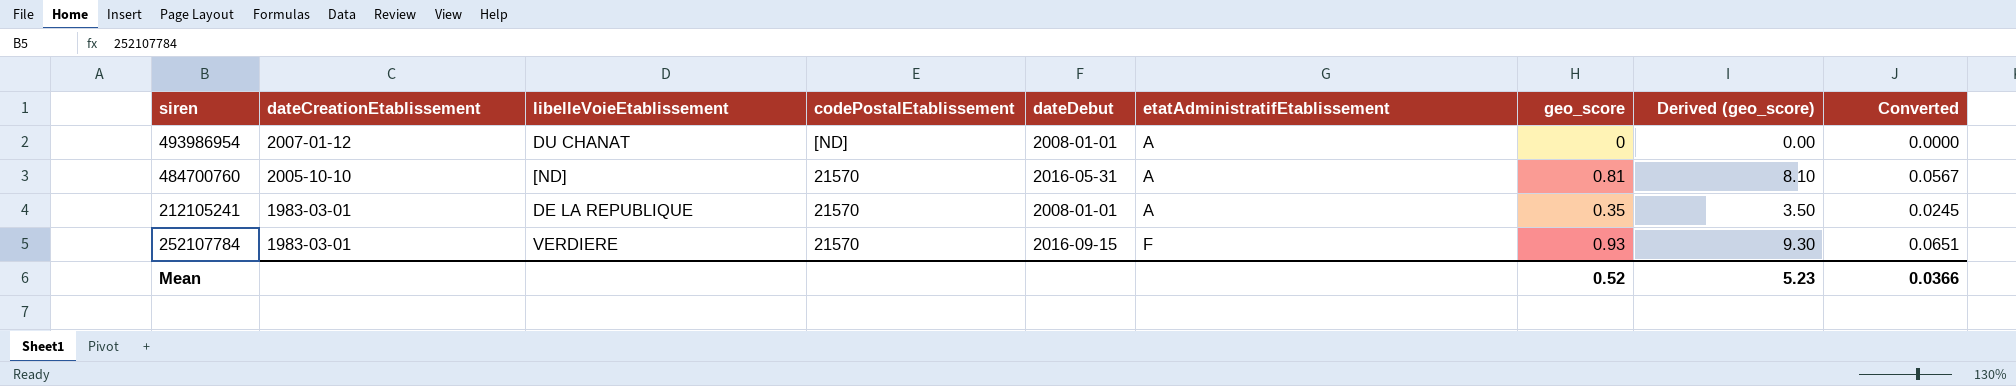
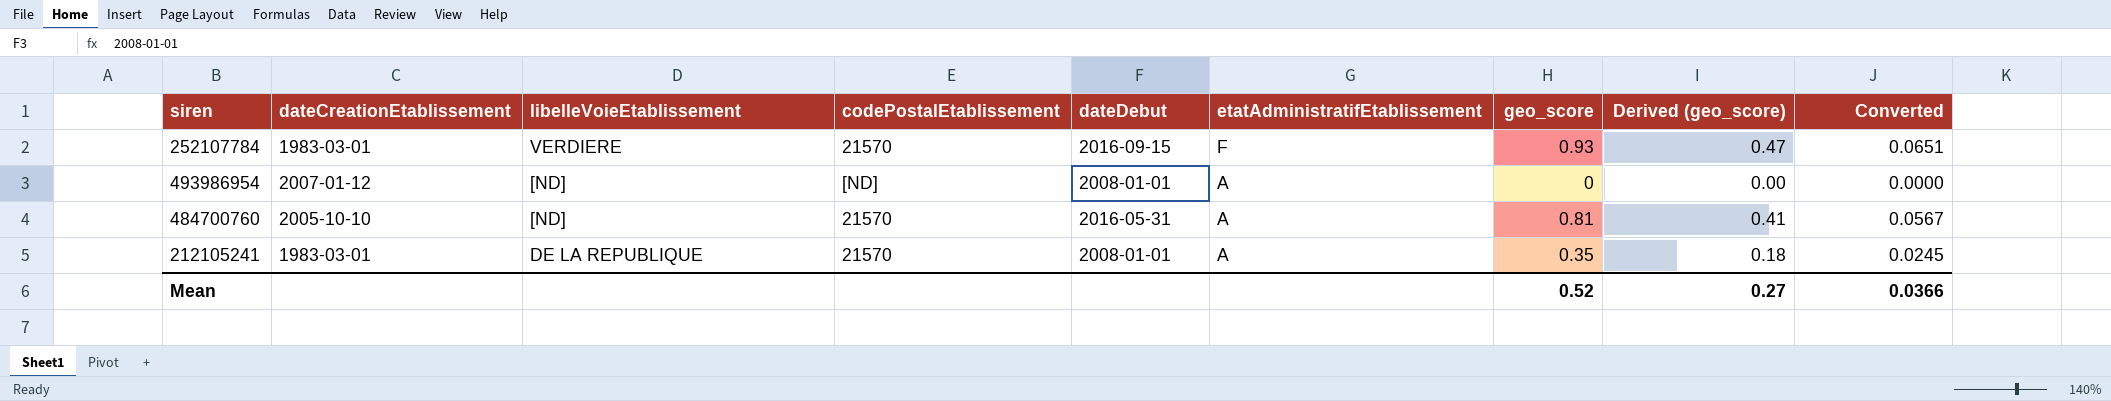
row order: dateCreationEtablissement descending -> etatAdministratifEtablissement descending
column Derived (geo_score) | formula: [geo_score] * 10 -> [geo_score] * 0.5
493986954 | libelleVoieEtablissement: DU CHANAT -> [ND]
Mean | Derived (geo_score): 5.23 -> 0.27

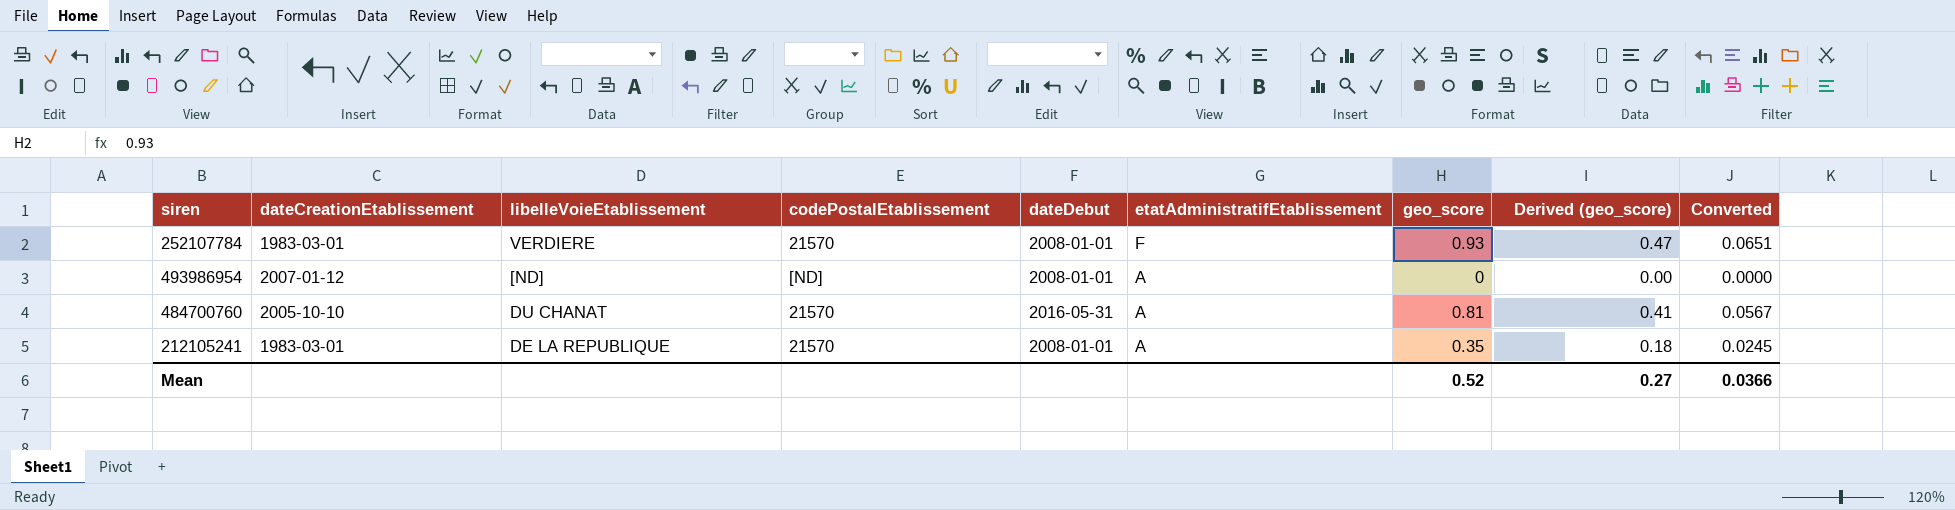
252107784 | dateDebut: 2016-09-15 -> 2008-01-01
484700760 | libelleVoieEtablissement: [ND] -> DU CHANAT

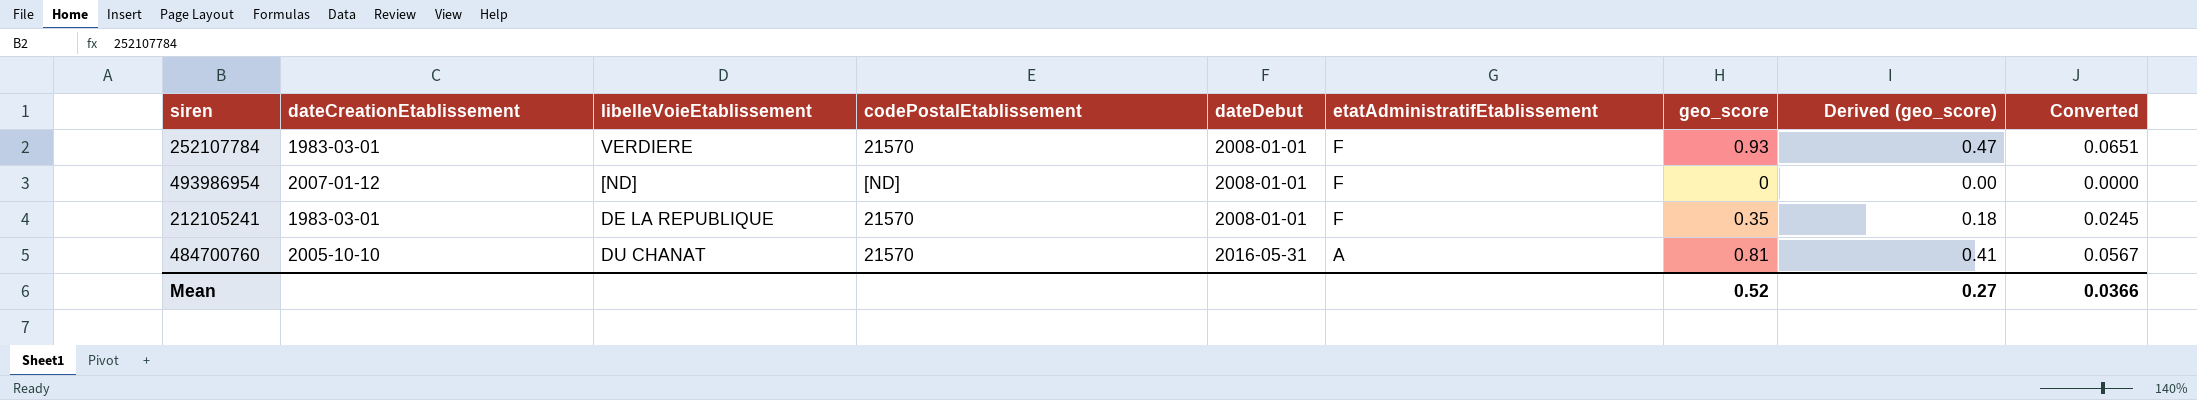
row order: etatAdministratifEtablissement descending -> dateDebut ascending
493986954 | etatAdministratifEtablissement: A -> F
212105241 | etatAdministratifEtablissement: A -> F

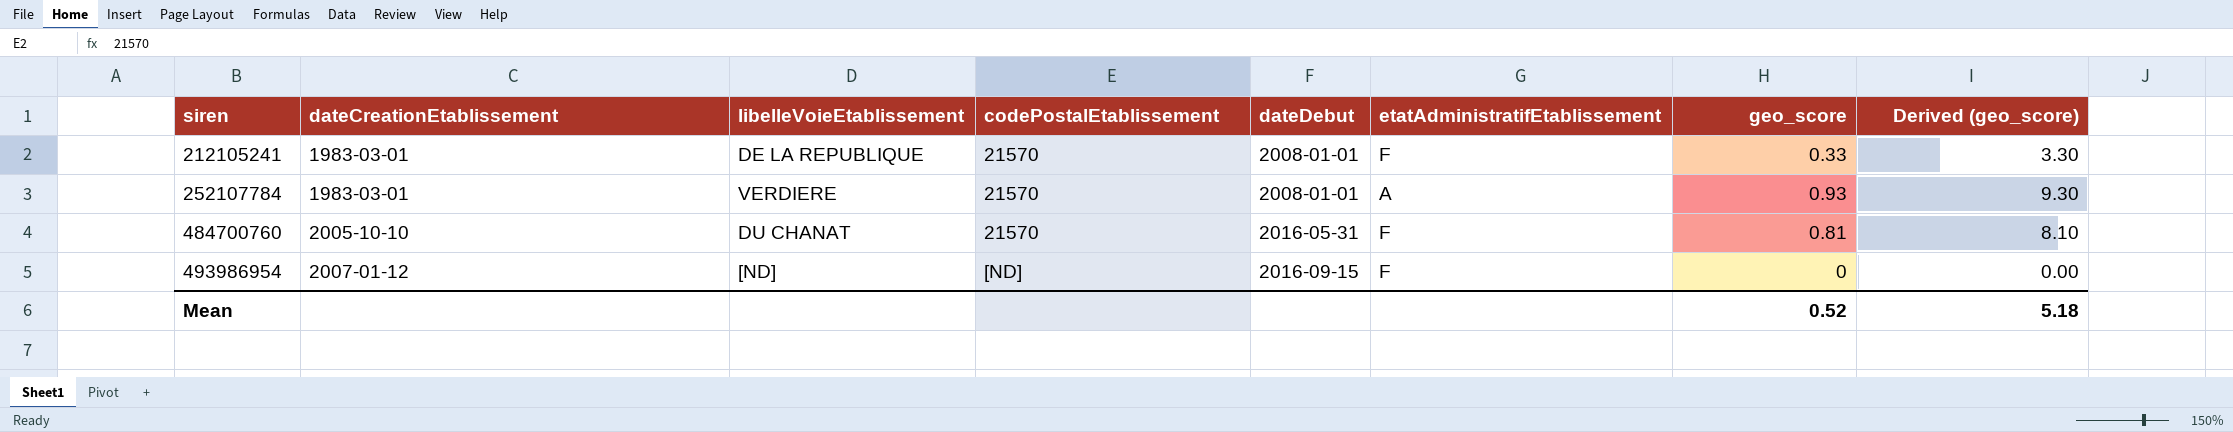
row order: dateDebut ascending -> siren ascending
column Converted | formula: [geo_score] * 0.07 -> none
column Derived (geo_score) | formula: [geo_score] * 0.5 -> [geo_score] * 10
212105241 | geo_score: 0.35 -> 0.33
252107784 | etatAdministratifEtablissement: F -> A
484700760 | etatAdministratifEtablissement: A -> F
493986954 | dateDebut: 2008-01-01 -> 2016-09-15
Mean | Derived (geo_score): 0.27 -> 5.18

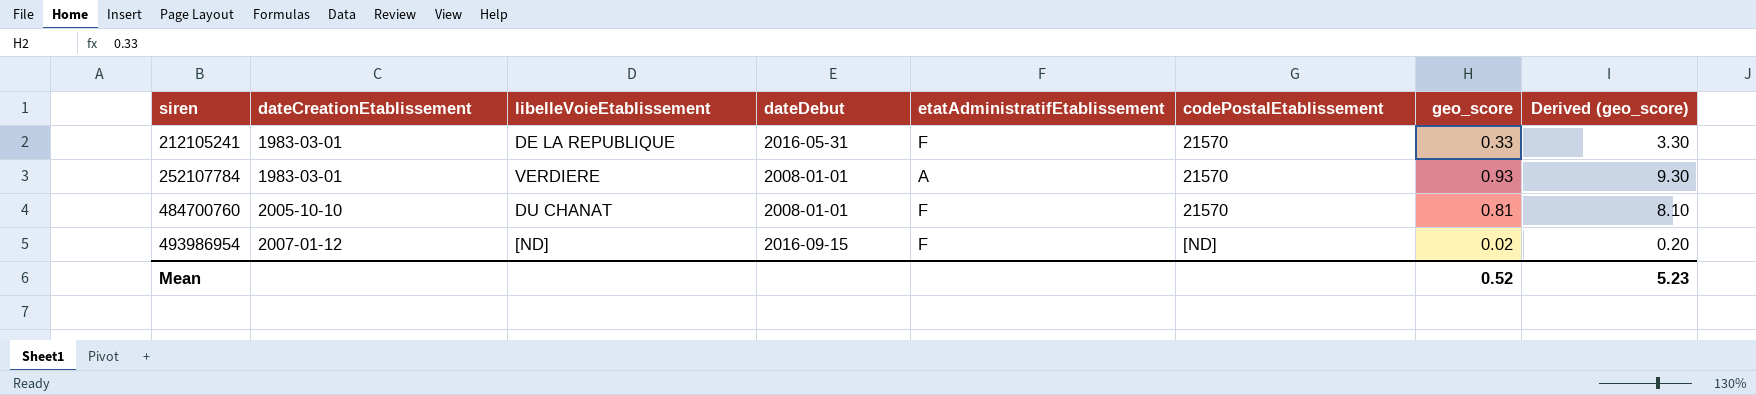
column codePostalEtablissement | position: 4 -> 6
212105241 | dateDebut: 2008-01-01 -> 2016-05-31
484700760 | dateDebut: 2016-05-31 -> 2008-01-01
493986954 | geo_score: 0 -> 0.02
493986954 | Derived (geo_score): 0.00 -> 0.20
Mean | Derived (geo_score): 5.18 -> 5.23

